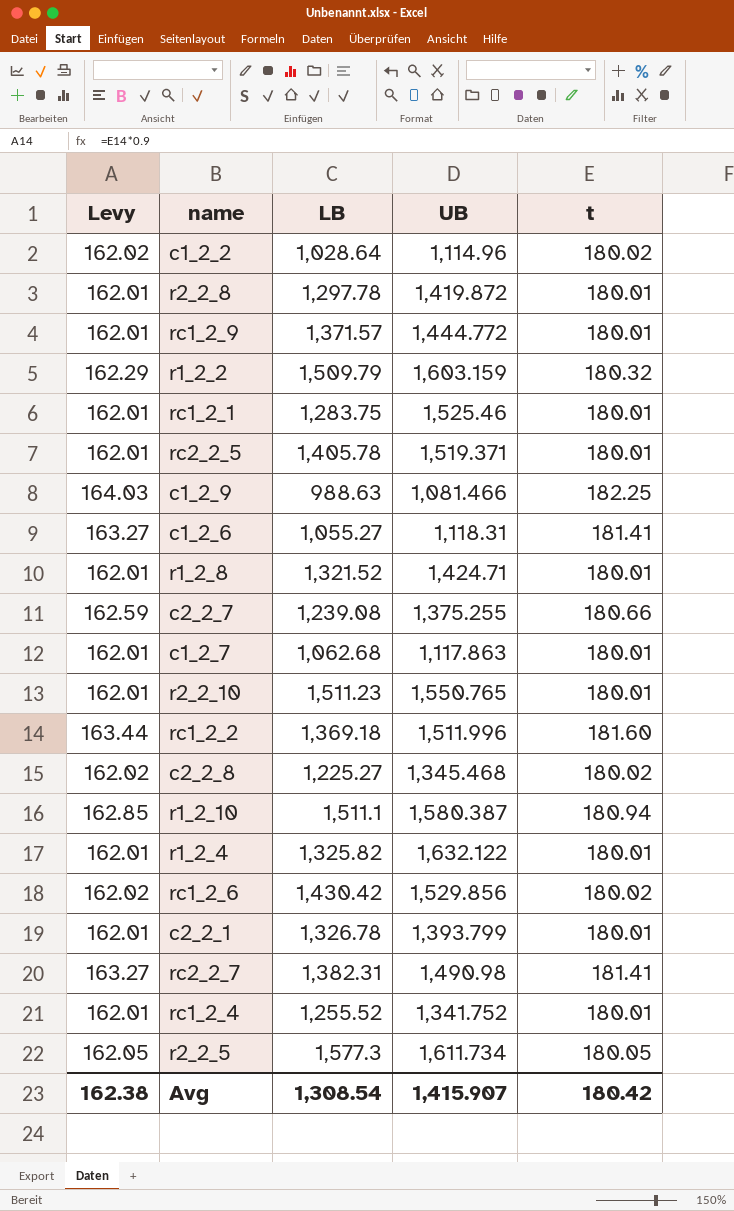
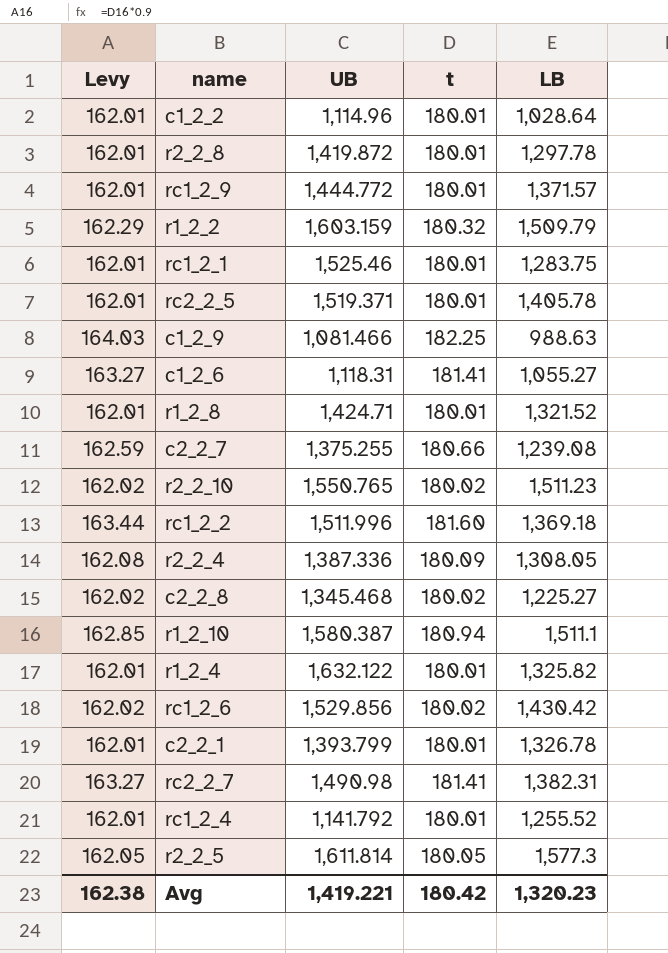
column LB | position: 3 -> 5
row c1_2_7: 162.01 | 1,062.68 | 1,117.863 | 180.01 -> none
c1_2_2 | Levy: 162.02 -> 162.01
c1_2_2 | t: 180.02 -> 180.01
r2_2_10 | Levy: 162.01 -> 162.02
r2_2_10 | t: 180.01 -> 180.02
row r2_2_4: none -> 162.08 | 1,387.336 | 180.09 | 1,308.05
rc1_2_4 | UB: 1,341.752 -> 1,141.792
r2_2_5 | UB: 1,611.734 -> 1,611.814
Avg | UB: 1,415.907 -> 1,419.221
Avg | LB: 1,308.54 -> 1,320.23

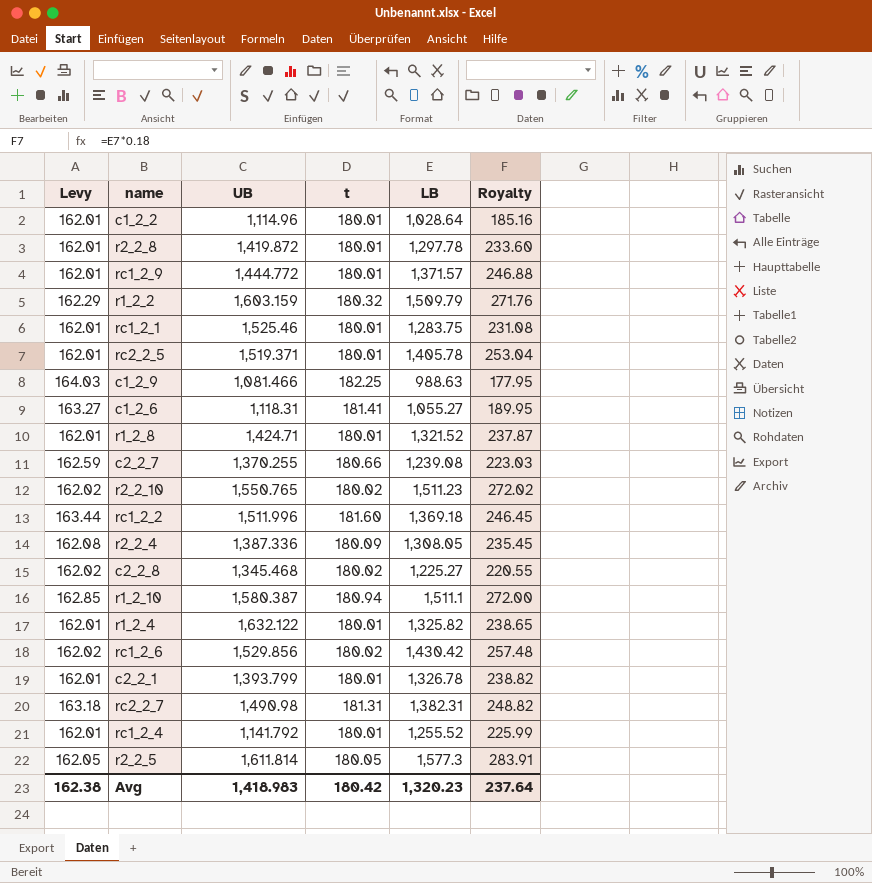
column Royalty | formula: none -> [LB] * 0.18
c2_2_7 | UB: 1,375.255 -> 1,370.255
rc2_2_7 | Levy: 163.27 -> 163.18
rc2_2_7 | t: 181.41 -> 181.31
Avg | UB: 1,419.221 -> 1,418.983

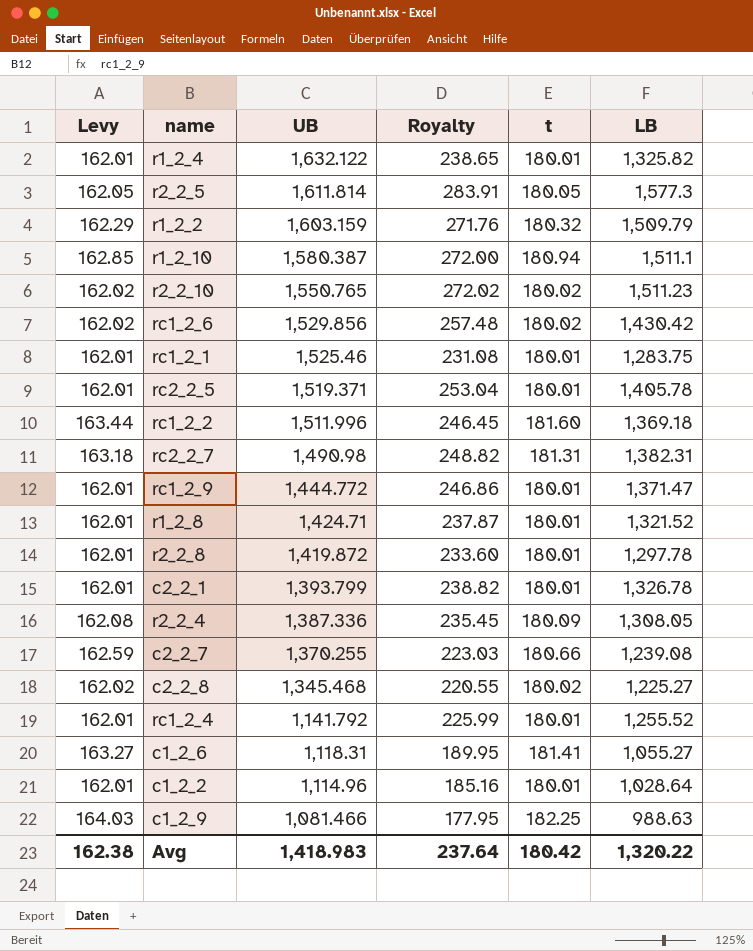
row order: none -> UB descending
column Royalty | position: 6 -> 4
rc1_2_9 | Royalty: 246.88 -> 246.86
rc1_2_9 | LB: 1,371.57 -> 1,371.47
Avg | LB: 1,320.23 -> 1,320.22

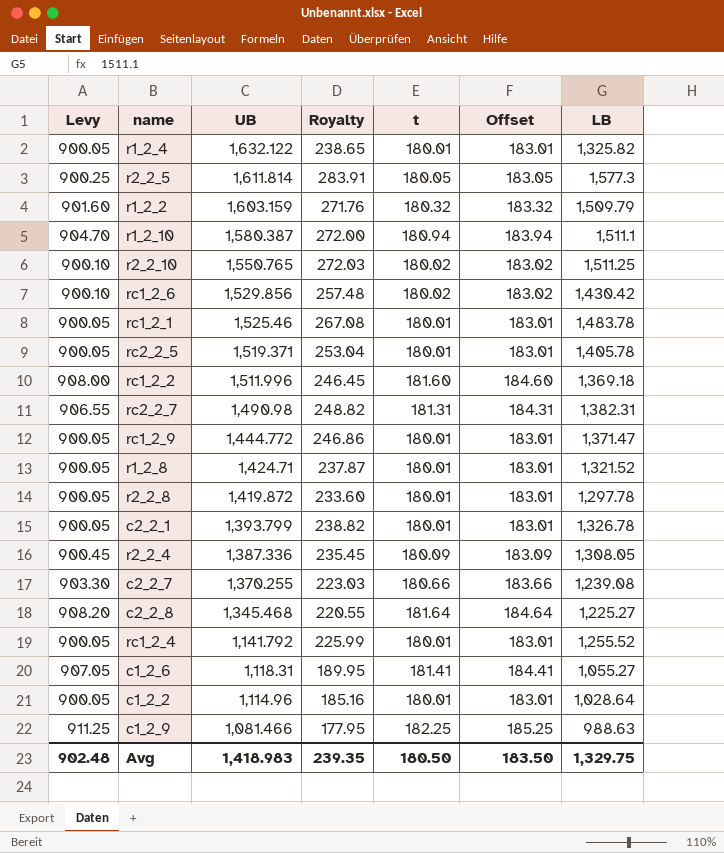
column Levy | formula: [t] * 0.9 -> [t] * 5
column Offset | formula: none -> [t] + 3
r2_2_10 | Royalty: 272.02 -> 272.03
r2_2_10 | LB: 1,511.23 -> 1,511.25
rc1_2_1 | Royalty: 231.08 -> 267.08
rc1_2_1 | LB: 1,283.75 -> 1,483.78
c2_2_8 | t: 180.02 -> 181.64
Avg | Levy: 162.38 -> 902.48
Avg | Royalty: 237.64 -> 239.35
Avg | t: 180.42 -> 180.50
Avg | LB: 1,320.22 -> 1,329.75

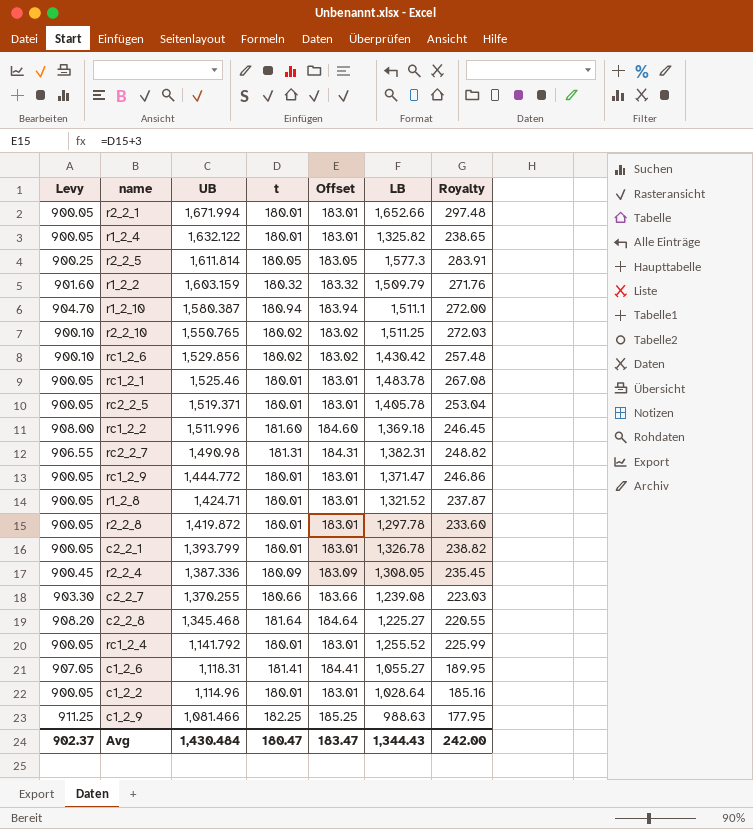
column Royalty | position: 4 -> 7
row r2_2_1: none -> 900.05 | 1,671.994 | 180.01 | 183.01 | 1,652.66 | 297.48
Avg | Levy: 902.48 -> 902.37
Avg | UB: 1,418.983 -> 1,430.484
Avg | t: 180.50 -> 180.47
Avg | Offset: 183.50 -> 183.47
Avg | LB: 1,329.75 -> 1,344.43
Avg | Royalty: 239.35 -> 242.00

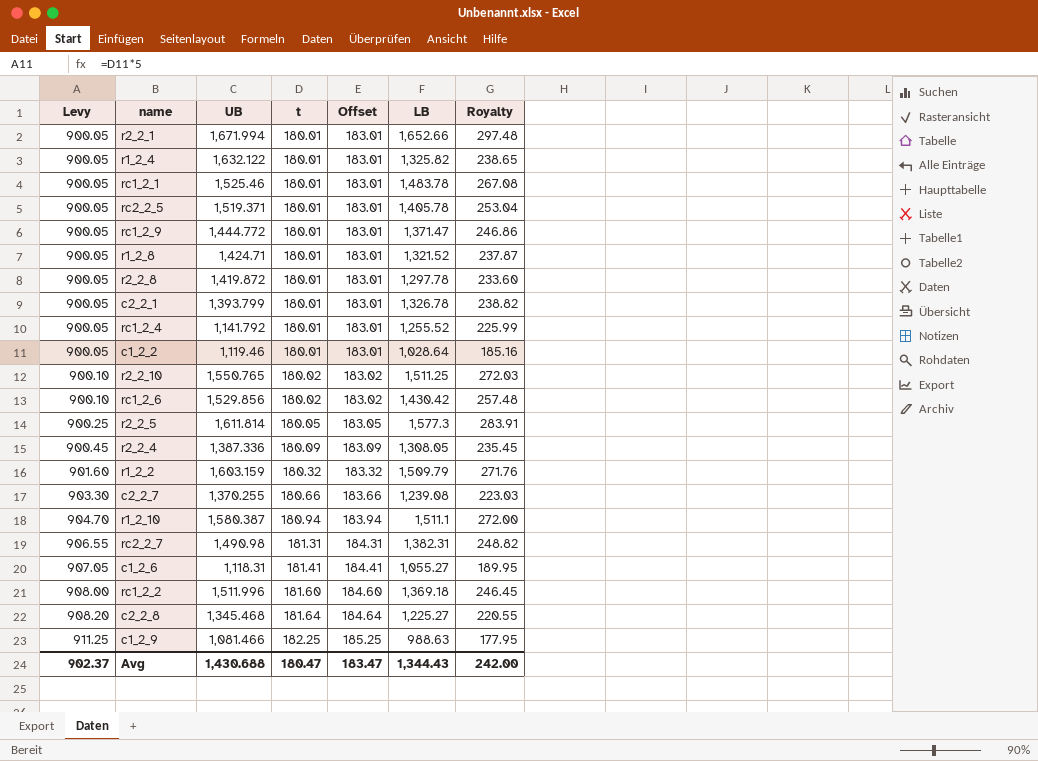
row order: UB descending -> Levy ascending
c1_2_2 | UB: 1,114.96 -> 1,119.46
Avg | UB: 1,430.484 -> 1,430.688

